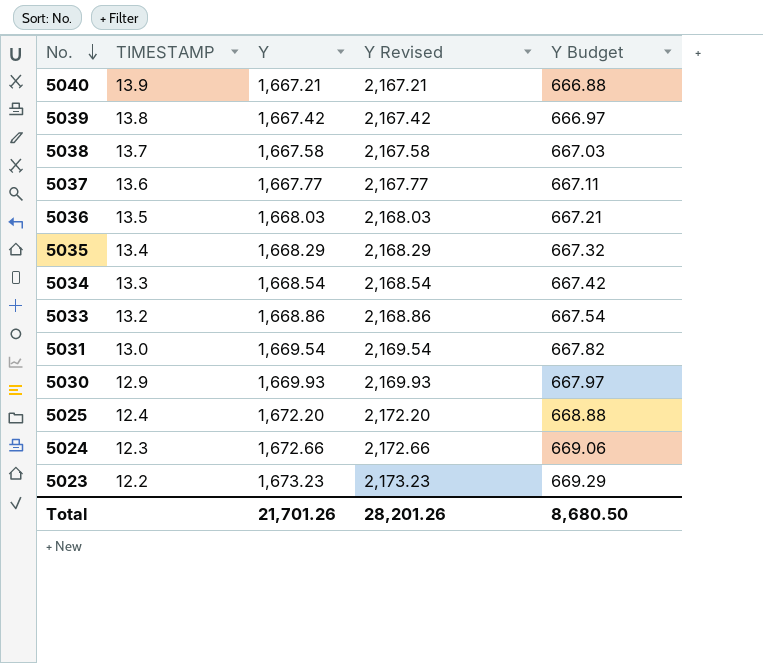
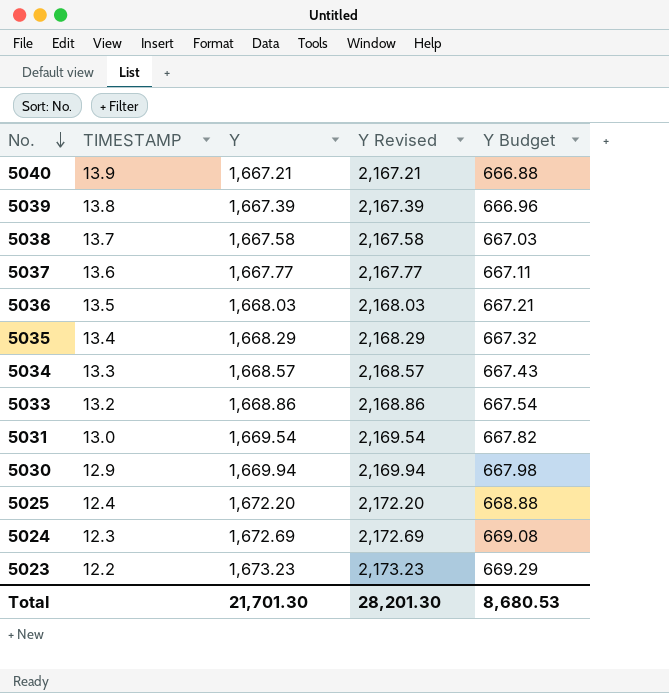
5039 | Y: 1,667.42 -> 1,667.39
5039 | Y Revised: 2,167.42 -> 2,167.39
5039 | Y Budget: 666.97 -> 666.96
5034 | Y: 1,668.54 -> 1,668.57
5034 | Y Revised: 2,168.54 -> 2,168.57
5034 | Y Budget: 667.42 -> 667.43
5030 | Y: 1,669.93 -> 1,669.94
5030 | Y Revised: 2,169.93 -> 2,169.94
5030 | Y Budget: 667.97 -> 667.98
5024 | Y: 1,672.66 -> 1,672.69
5024 | Y Revised: 2,172.66 -> 2,172.69
5024 | Y Budget: 669.06 -> 669.08
Total | Y: 21,701.26 -> 21,701.30
Total | Y Revised: 28,201.26 -> 28,201.30
Total | Y Budget: 8,680.50 -> 8,680.53

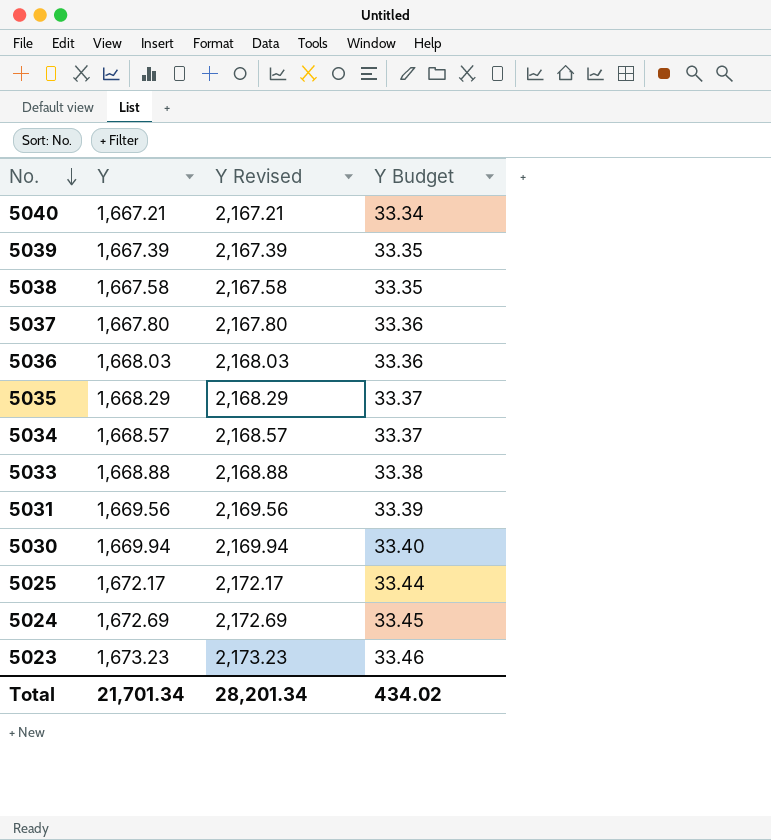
column TIMESTAMP | position: 2 -> none
column Y Budget | formula: [Y] * 0.4 -> [Y] * 0.02
5037 | Y: 1,667.77 -> 1,667.80
5037 | Y Revised: 2,167.77 -> 2,167.80
5033 | Y: 1,668.86 -> 1,668.88
5033 | Y Revised: 2,168.86 -> 2,168.88
5031 | Y: 1,669.54 -> 1,669.56
5031 | Y Revised: 2,169.54 -> 2,169.56
5025 | Y: 1,672.20 -> 1,672.17
5025 | Y Revised: 2,172.20 -> 2,172.17
Total | Y: 21,701.30 -> 21,701.34
Total | Y Revised: 28,201.30 -> 28,201.34
Total | Y Budget: 8,680.53 -> 434.02

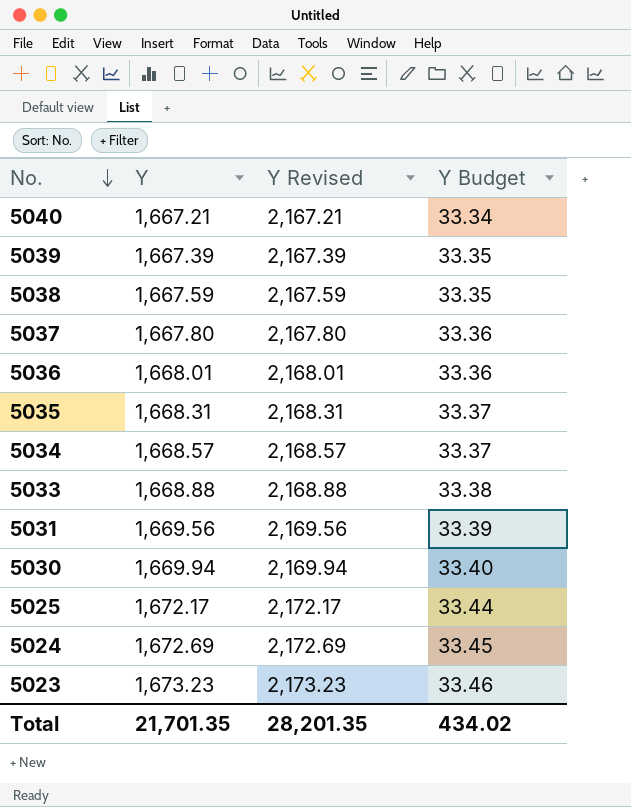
5038 | Y: 1,667.58 -> 1,667.59
5038 | Y Revised: 2,167.58 -> 2,167.59
5036 | Y: 1,668.03 -> 1,668.01
5036 | Y Revised: 2,168.03 -> 2,168.01
5035 | Y: 1,668.29 -> 1,668.31
5035 | Y Revised: 2,168.29 -> 2,168.31
Total | Y: 21,701.34 -> 21,701.35
Total | Y Revised: 28,201.34 -> 28,201.35

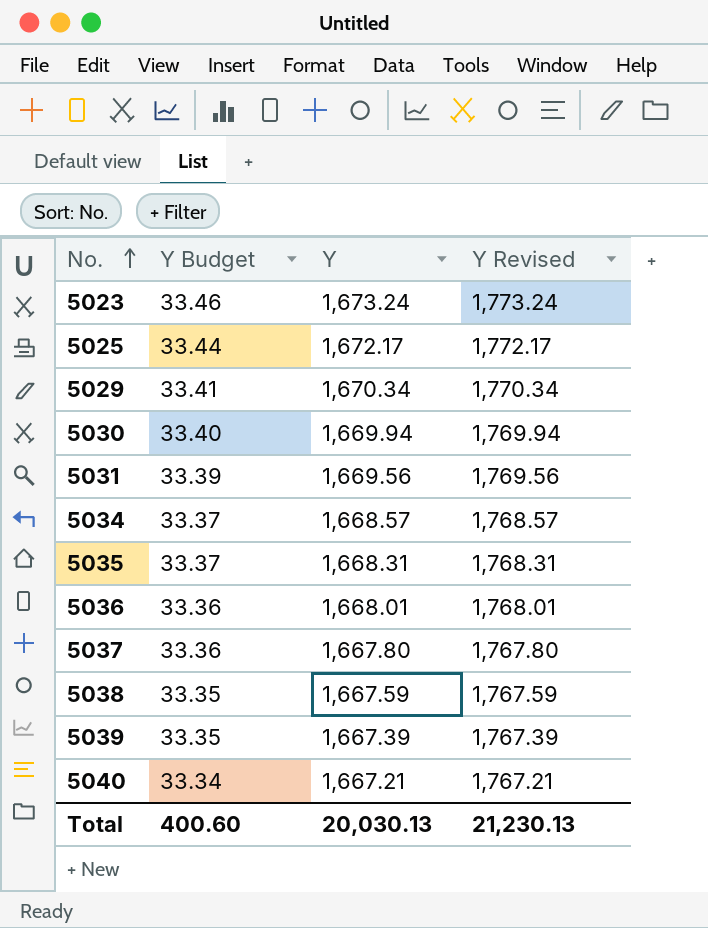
row order: No. descending -> No. ascending
column Y Budget | position: 4 -> 2
column Y Revised | formula: [Y] + 500 -> [Y] + 100
row 5033: 1,668.88 | 2,168.88 | 33.38 -> none
row 5024: 1,672.69 | 2,172.69 | 33.45 -> none
5023 | Y: 1,673.23 -> 1,673.24
row 5029: none -> 33.41 | 1,670.34 | 1,770.34
Total | Y Budget: 434.02 -> 400.60
Total | Y: 21,701.35 -> 20,030.13
Total | Y Revised: 28,201.35 -> 21,230.13

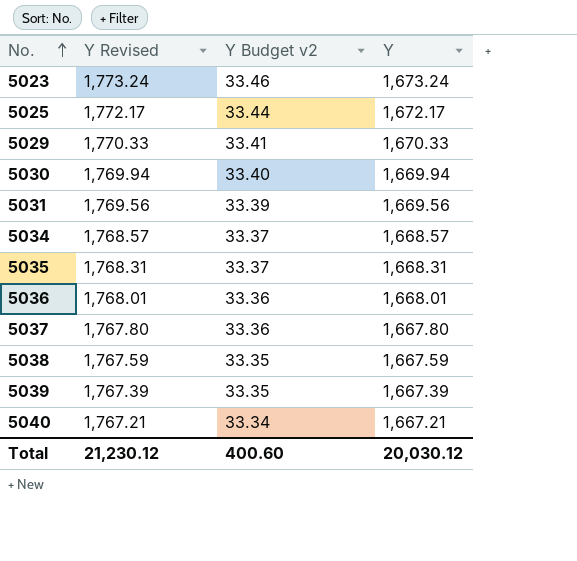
column Y Revised | position: 4 -> 2
column name: Y Budget -> Y Budget v2
5029 | Y Revised: 1,770.34 -> 1,770.33
5029 | Y: 1,670.34 -> 1,670.33
Total | Y Revised: 21,230.13 -> 21,230.12
Total | Y: 20,030.13 -> 20,030.12

